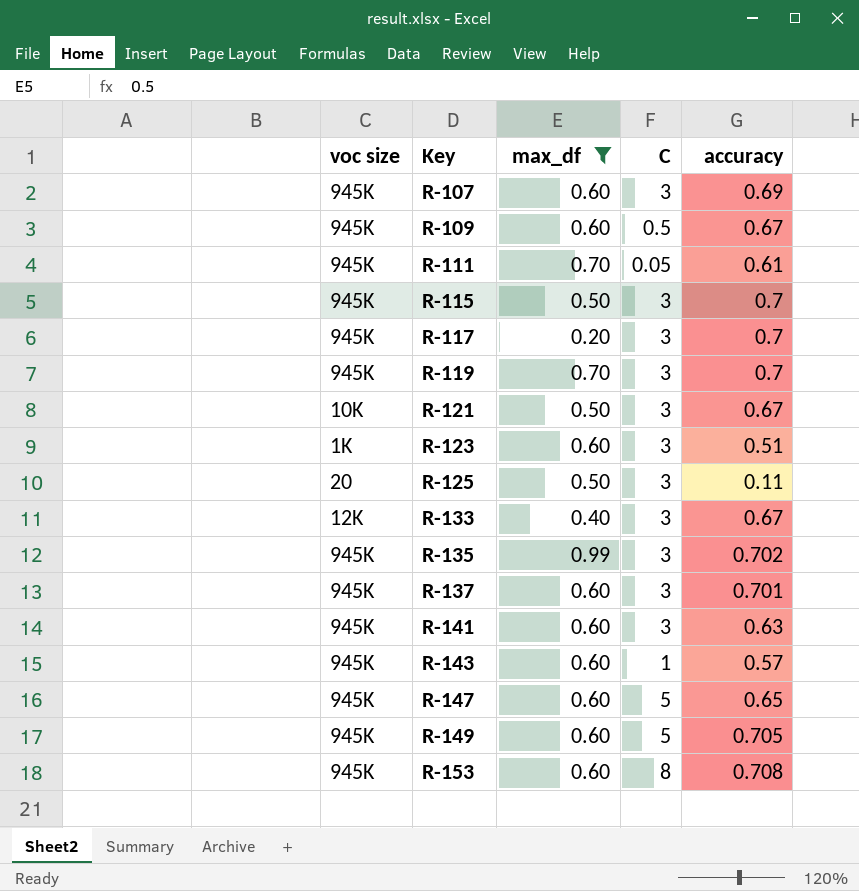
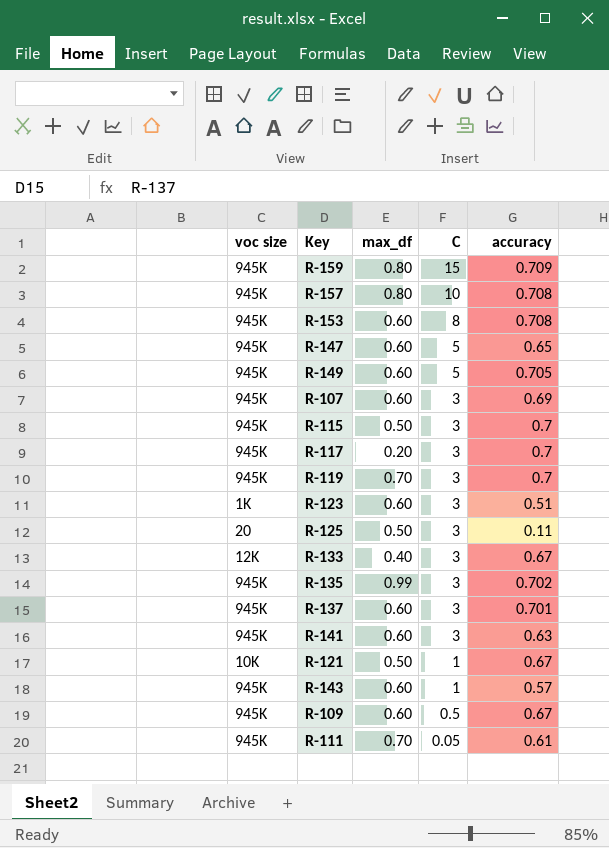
filter: max_df != 0.80 -> none
row order: Key ascending -> C descending
R-121 | C: 3 -> 1

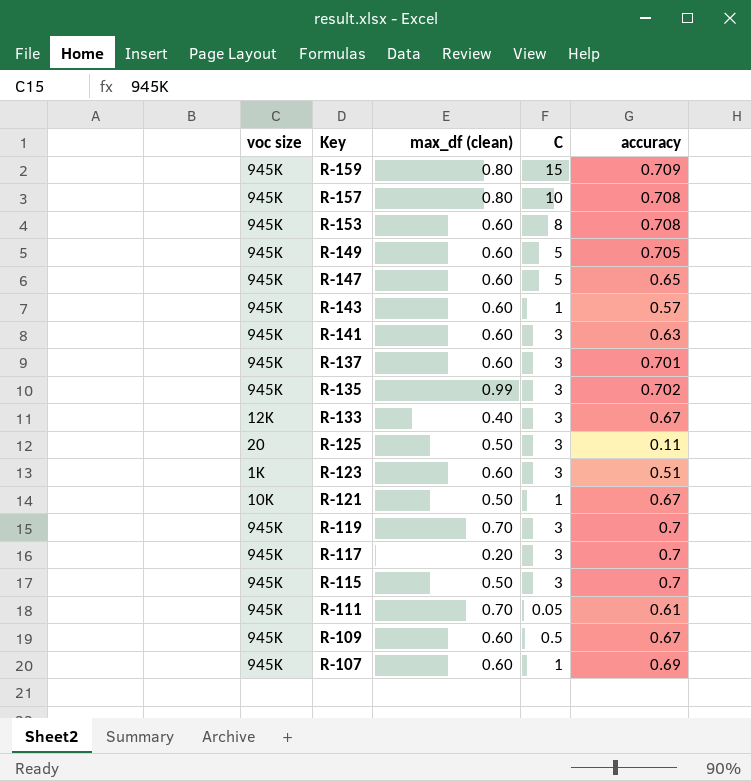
row order: C descending -> Key descending
column name: max_df -> max_df (clean)
R-107 | C: 3 -> 1

